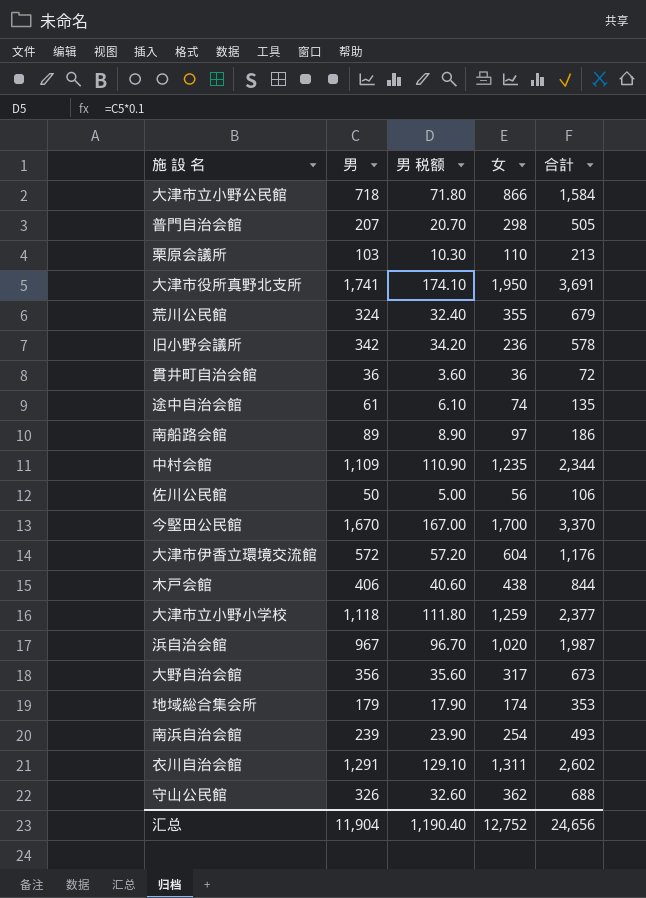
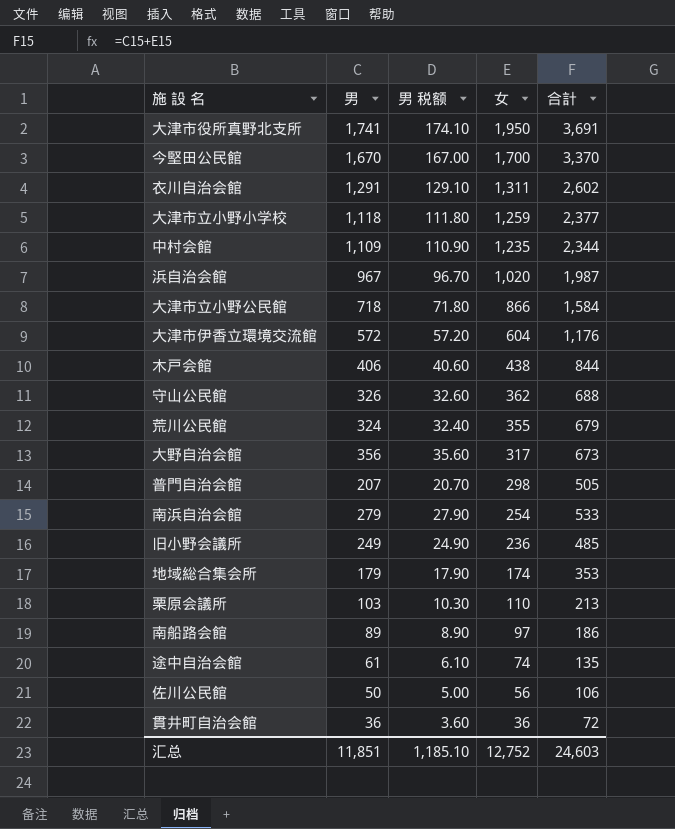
row order: none -> 女 descending
南浜自治会館 | 男: 239 -> 279
南浜自治会館 | 男 税额: 23.90 -> 27.90
南浜自治会館 | 合計: 493 -> 533
旧小野会議所 | 男: 342 -> 249
旧小野会議所 | 男 税额: 34.20 -> 24.90
旧小野会議所 | 合計: 578 -> 485
汇总 | 男: 11,904 -> 11,851
汇总 | 男 税额: 1,190.40 -> 1,185.10
汇总 | 合計: 24,656 -> 24,603

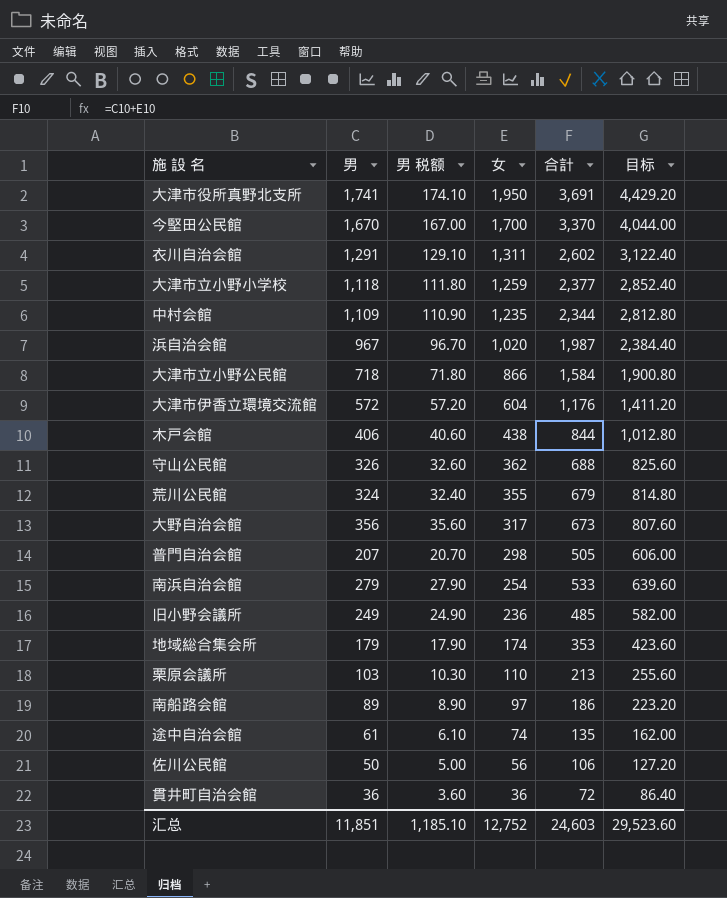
column 目标 | formula: none -> [合計] * 1.2

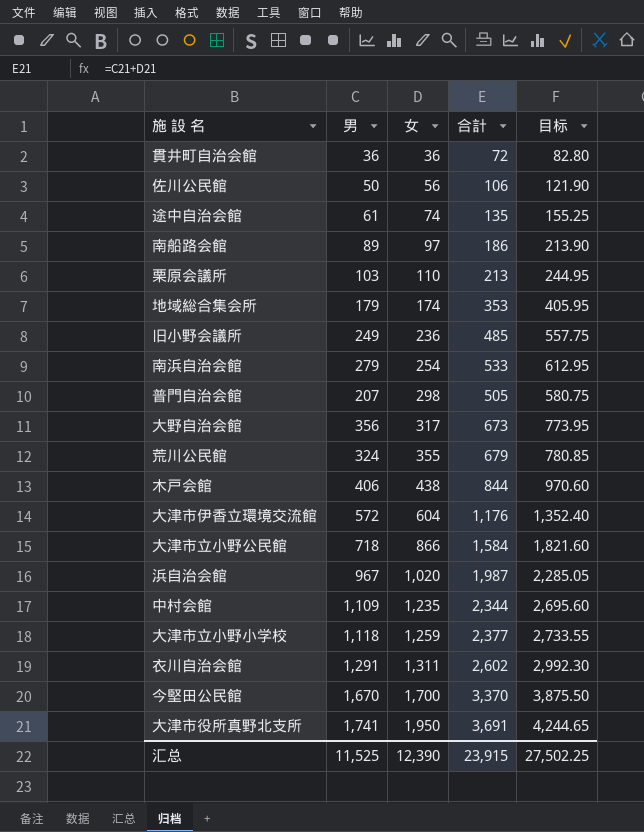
row order: 女 descending -> 女 ascending
column 男 税额 | formula: [男] * 0.1 -> none
column 目标 | formula: [合計] * 1.2 -> [合計] * 1.15
row 守山公民館: 326 | 32.60 | 362 | 688 | 825.60 -> none
汇总 | 男: 11,851 -> 11,525
汇总 | 女: 12,752 -> 12,390
汇总 | 合計: 24,603 -> 23,915
汇总 | 目标: 29,523.60 -> 27,502.25

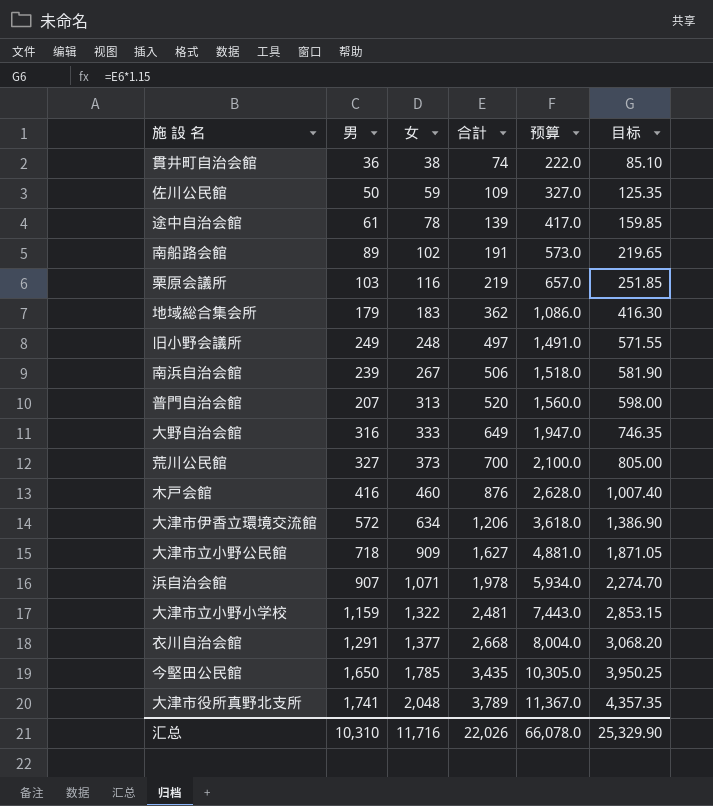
column 预算 | formula: none -> [合計] * 3
row 中村会館: 1,109 | 1,235 | 2,344 | 2,695.60 -> none
貫井町自治会館 | 女: 36 -> 38
貫井町自治会館 | 合計: 72 -> 74
貫井町自治会館 | 目标: 82.80 -> 85.10
佐川公民館 | 女: 56 -> 59
佐川公民館 | 合計: 106 -> 109
佐川公民館 | 目标: 121.90 -> 125.35
途中自治会館 | 女: 74 -> 78
途中自治会館 | 合計: 135 -> 139
途中自治会館 | 目标: 155.25 -> 159.85
南船路会館 | 女: 97 -> 102
南船路会館 | 合計: 186 -> 191
南船路会館 | 目标: 213.90 -> 219.65
栗原会議所 | 女: 110 -> 116
栗原会議所 | 合計: 213 -> 219
栗原会議所 | 目标: 244.95 -> 251.85
地域総合集会所 | 女: 174 -> 183
地域総合集会所 | 合計: 353 -> 362
地域総合集会所 | 目标: 405.95 -> 416.30
旧小野会議所 | 女: 236 -> 248
旧小野会議所 | 合計: 485 -> 497
旧小野会議所 | 目标: 557.75 -> 571.55
南浜自治会館 | 男: 279 -> 239
南浜自治会館 | 女: 254 -> 267
南浜自治会館 | 合計: 533 -> 506
南浜自治会館 | 目标: 612.95 -> 581.90
普門自治会館 | 女: 298 -> 313
普門自治会館 | 合計: 505 -> 520
普門自治会館 | 目标: 580.75 -> 598.00
大野自治会館 | 男: 356 -> 316
大野自治会館 | 女: 317 -> 333
大野自治会館 | 合計: 673 -> 649
大野自治会館 | 目标: 773.95 -> 746.35
荒川公民館 | 男: 324 -> 327
荒川公民館 | 女: 355 -> 373
荒川公民館 | 合計: 679 -> 700
荒川公民館 | 目标: 780.85 -> 805.00
木戸会館 | 男: 406 -> 416
木戸会館 | 女: 438 -> 460
木戸会館 | 合計: 844 -> 876
木戸会館 | 目标: 970.60 -> 1,007.40
大津市伊香立環境交流館 | 女: 604 -> 634
大津市伊香立環境交流館 | 合計: 1,176 -> 1,206
大津市伊香立環境交流館 | 目标: 1,352.40 -> 1,386.90
大津市立小野公民館 | 女: 866 -> 909
大津市立小野公民館 | 合計: 1,584 -> 1,627
大津市立小野公民館 | 目标: 1,821.60 -> 1,871.05
浜自治会館 | 男: 967 -> 907
浜自治会館 | 女: 1,020 -> 1,071
浜自治会館 | 合計: 1,987 -> 1,978
浜自治会館 | 目标: 2,285.05 -> 2,274.70
大津市立小野小学校 | 男: 1,118 -> 1,159
大津市立小野小学校 | 女: 1,259 -> 1,322
大津市立小野小学校 | 合計: 2,377 -> 2,481
大津市立小野小学校 | 目标: 2,733.55 -> 2,853.15
衣川自治会館 | 女: 1,311 -> 1,377
衣川自治会館 | 合計: 2,602 -> 2,668
衣川自治会館 | 目标: 2,992.30 -> 3,068.20
今堅田公民館 | 男: 1,670 -> 1,650
今堅田公民館 | 女: 1,700 -> 1,785
今堅田公民館 | 合計: 3,370 -> 3,435
今堅田公民館 | 目标: 3,875.50 -> 3,950.25
大津市役所真野北支所 | 女: 1,950 -> 2,048
大津市役所真野北支所 | 合計: 3,691 -> 3,789
大津市役所真野北支所 | 目标: 4,244.65 -> 4,357.35
汇总 | 男: 11,525 -> 10,310
汇总 | 女: 12,390 -> 11,716
汇总 | 合計: 23,915 -> 22,026
汇总 | 目标: 27,502.25 -> 25,329.90

